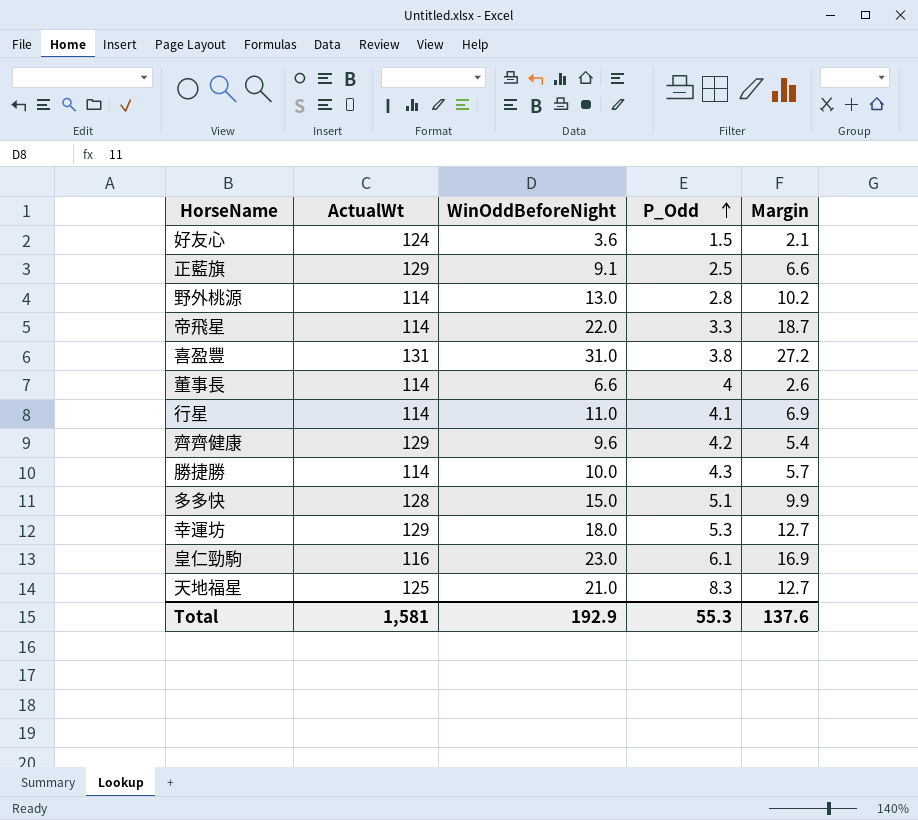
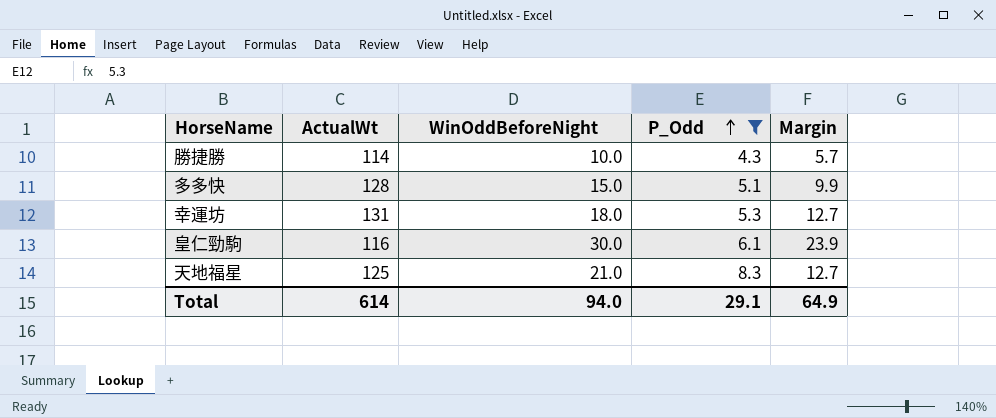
filter: none -> P_Odd >= 4.3
幸運坊 | ActualWt: 129 -> 131
皇仁勁駒 | WinOddBeforeNight: 23.0 -> 30.0
皇仁勁駒 | Margin: 16.9 -> 23.9
Total | ActualWt: 1,581 -> 614
Total | WinOddBeforeNight: 192.9 -> 94.0
Total | P_Odd: 55.3 -> 29.1
Total | Margin: 137.6 -> 64.9

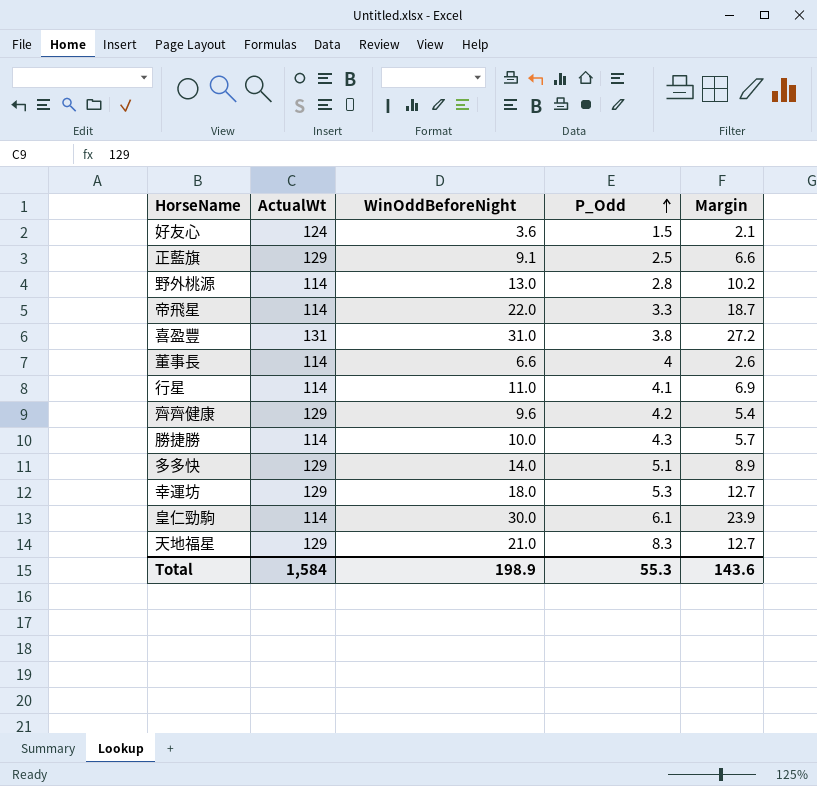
filter: P_Odd >= 4.3 -> none
多多快 | ActualWt: 128 -> 129
多多快 | WinOddBeforeNight: 15.0 -> 14.0
多多快 | Margin: 9.9 -> 8.9
幸運坊 | ActualWt: 131 -> 129
皇仁勁駒 | ActualWt: 116 -> 114
天地福星 | ActualWt: 125 -> 129
Total | ActualWt: 614 -> 1,584
Total | WinOddBeforeNight: 94.0 -> 198.9
Total | P_Odd: 29.1 -> 55.3
Total | Margin: 64.9 -> 143.6

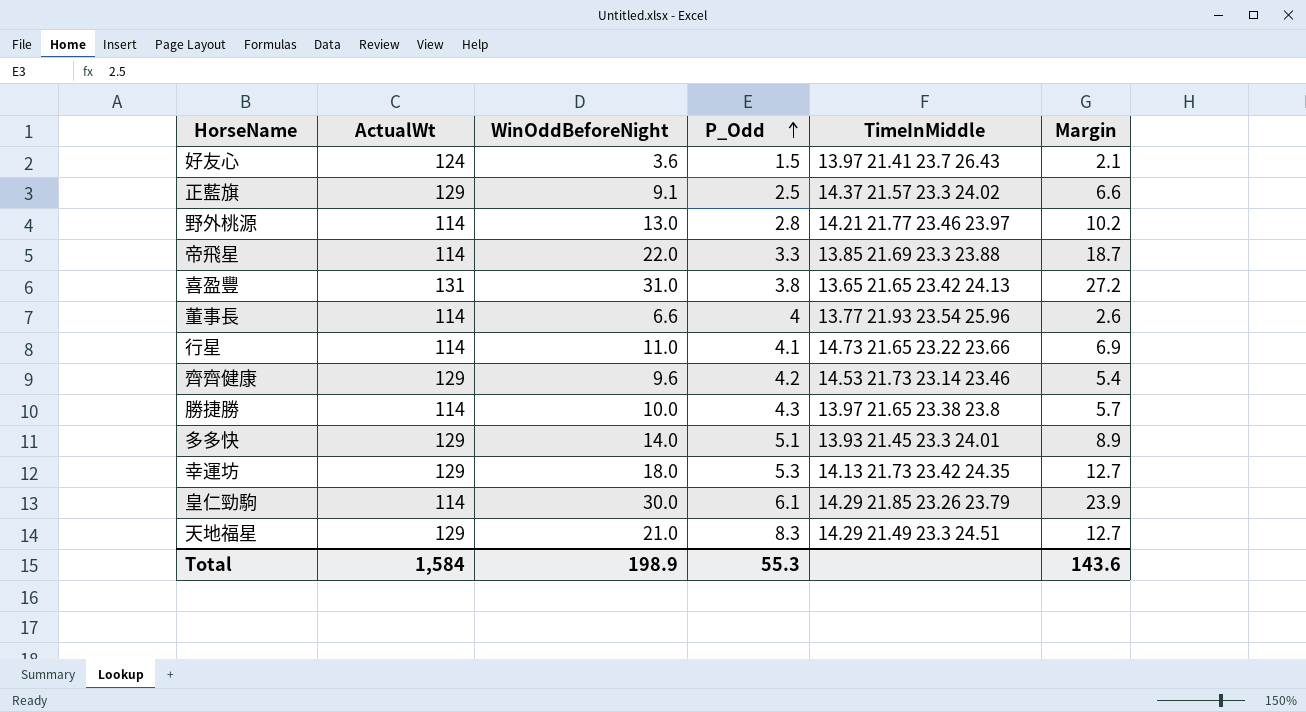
column TimeInMiddle | position: none -> 5

